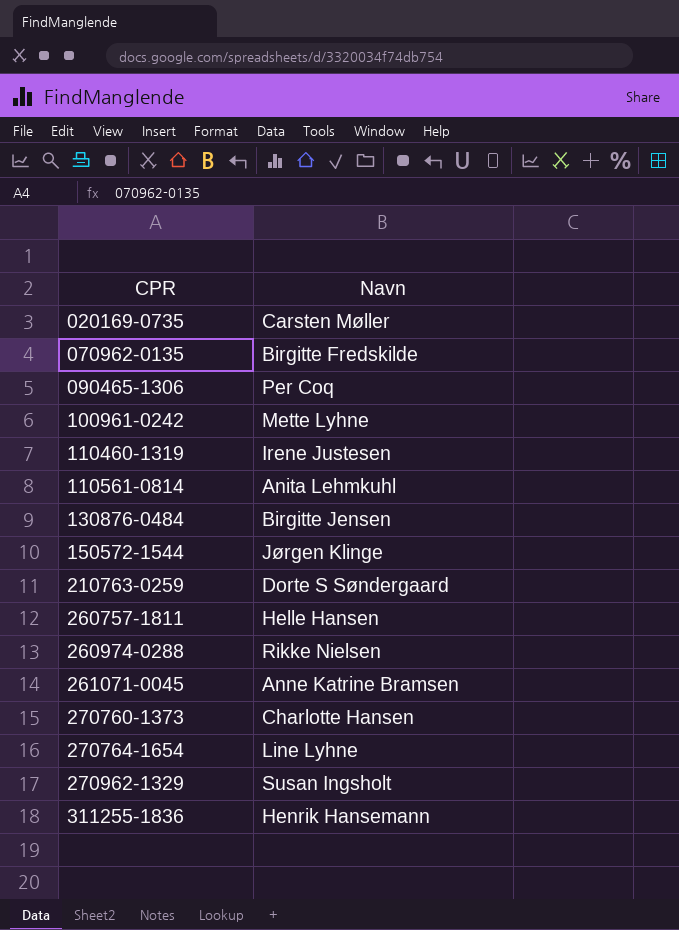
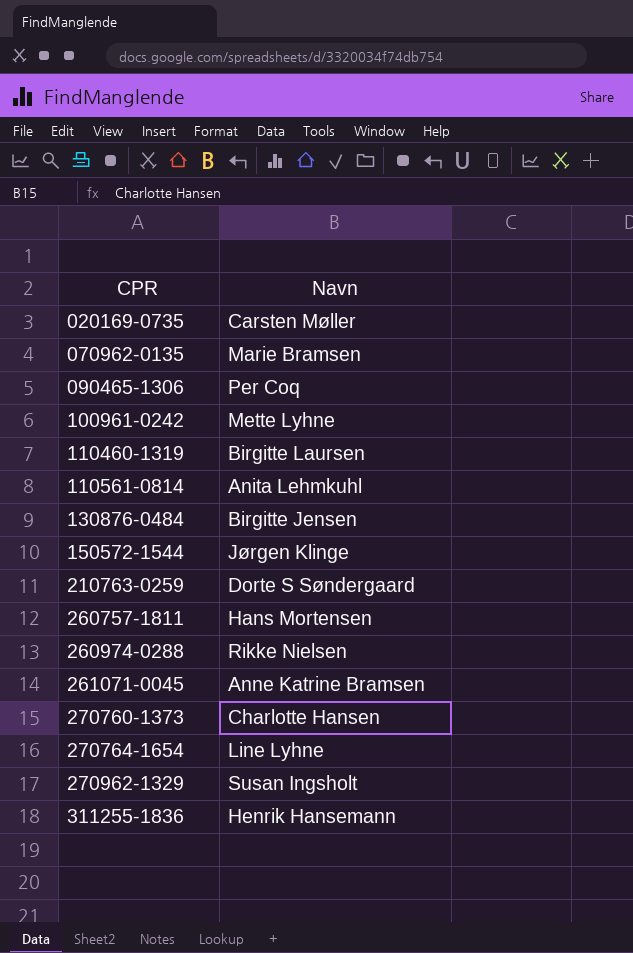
070962-0135 | Navn: Birgitte Fredskilde -> Marie Bramsen
110460-1319 | Navn: Irene Justesen -> Birgitte Laursen
260757-1811 | Navn: Helle Hansen -> Hans Mortensen

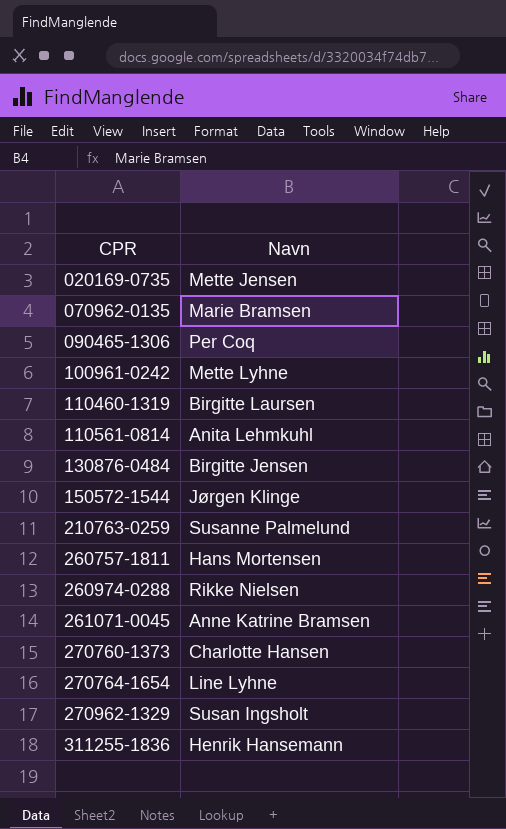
020169-0735 | Navn: Carsten Møller -> Mette Jensen
210763-0259 | Navn: Dorte S Søndergaard -> Susanne Palmelund

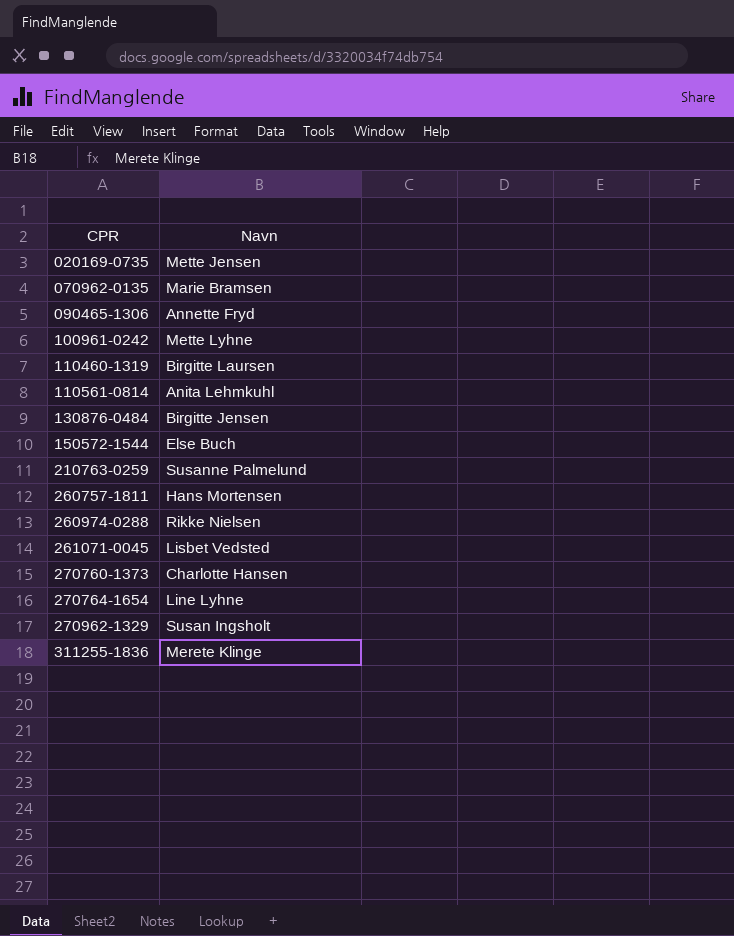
090465-1306 | Navn: Per Coq -> Annette Fryd
150572-1544 | Navn: Jørgen Klinge -> Else Buch
261071-0045 | Navn: Anne Katrine Bramsen -> Lisbet Vedsted
311255-1836 | Navn: Henrik Hansemann -> Merete Klinge

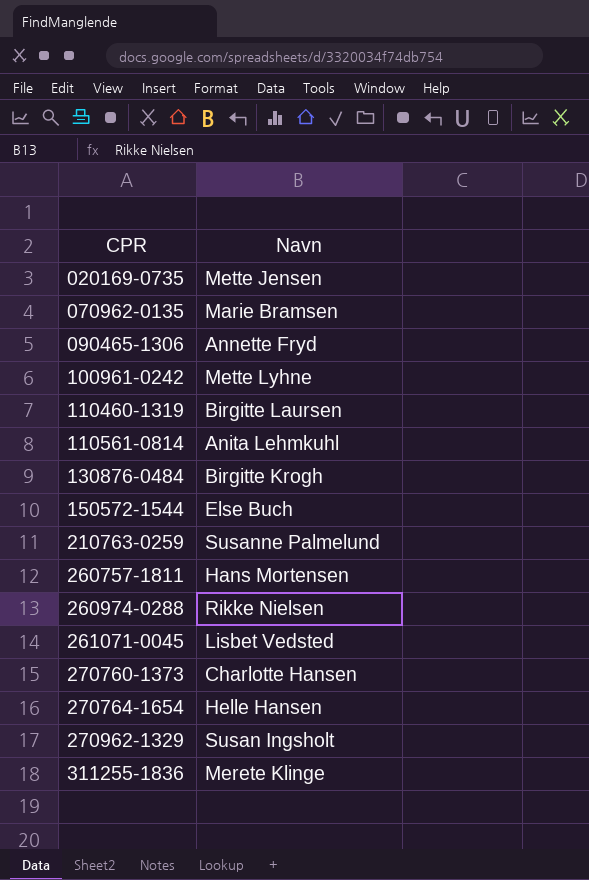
130876-0484 | Navn: Birgitte Jensen -> Birgitte Krogh
270764-1654 | Navn: Line Lyhne -> Helle Hansen

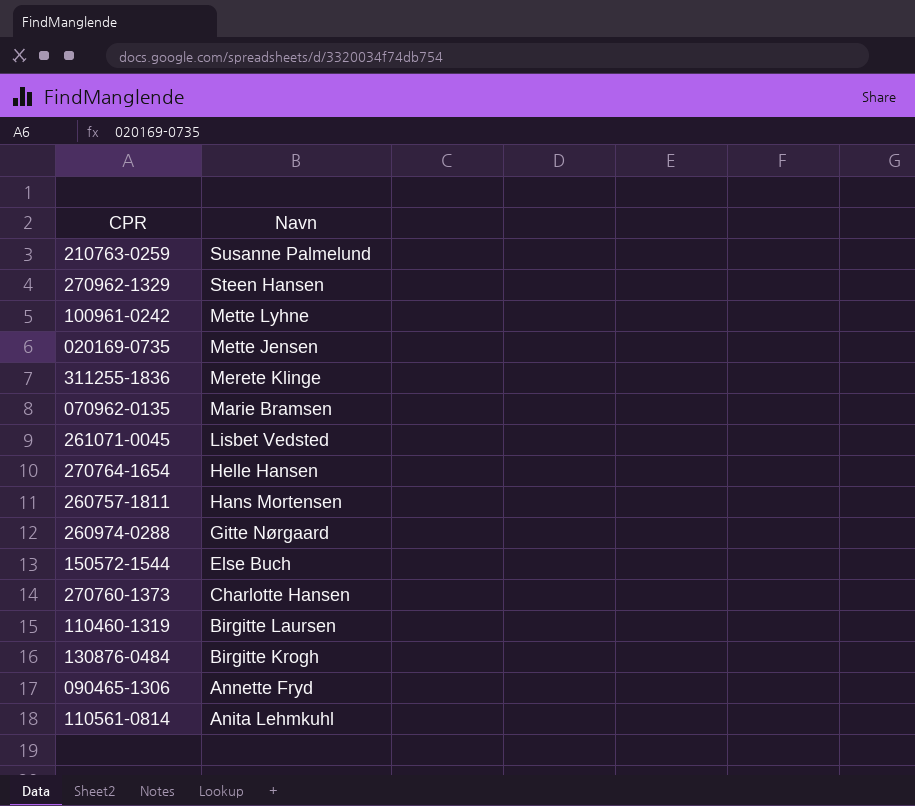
row order: CPR ascending -> Navn descending
270962-1329 | Navn: Susan Ingsholt -> Steen Hansen
260974-0288 | Navn: Rikke Nielsen -> Gitte Nørgaard

